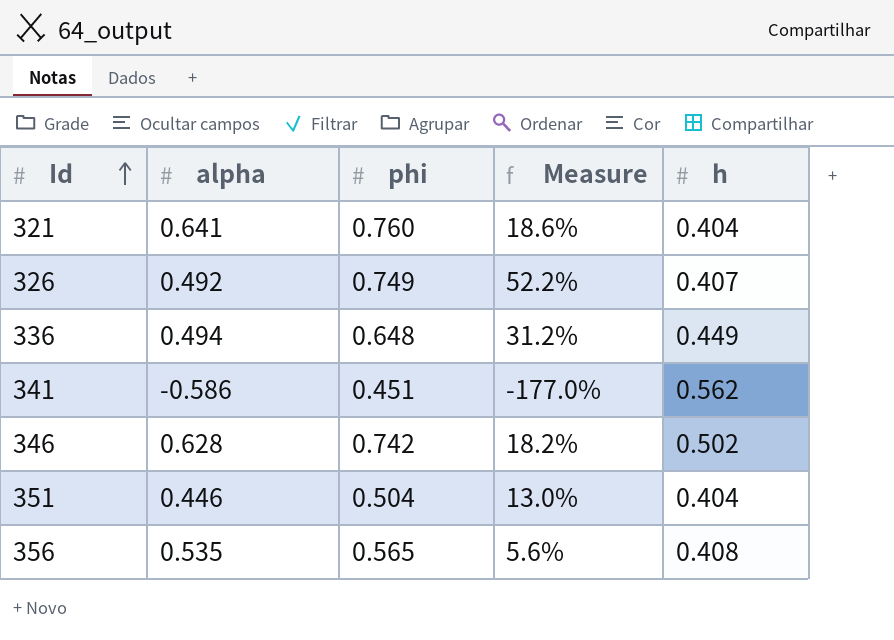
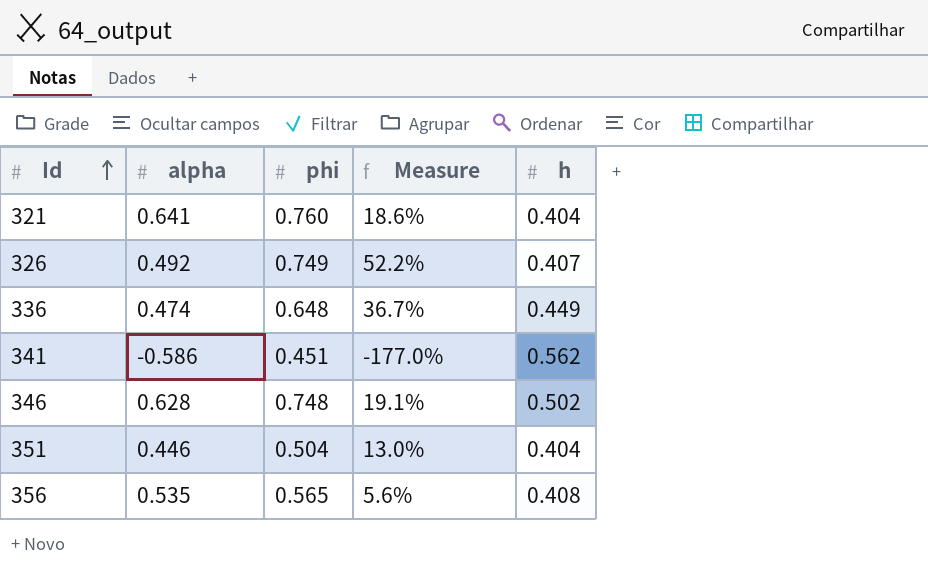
336 | alpha: 0.494 -> 0.474
336 | Measure: 31.2% -> 36.7%
346 | phi: 0.742 -> 0.748
346 | Measure: 18.2% -> 19.1%

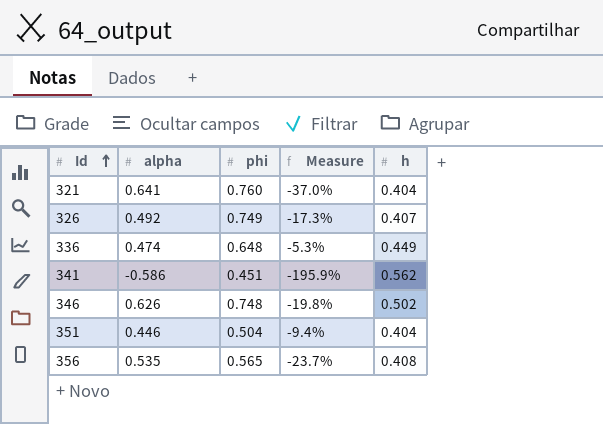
column Measure | formula: ([phi] - [alpha]) / [alpha] -> ([h] - [alpha]) / [alpha]
346 | alpha: 0.628 -> 0.626

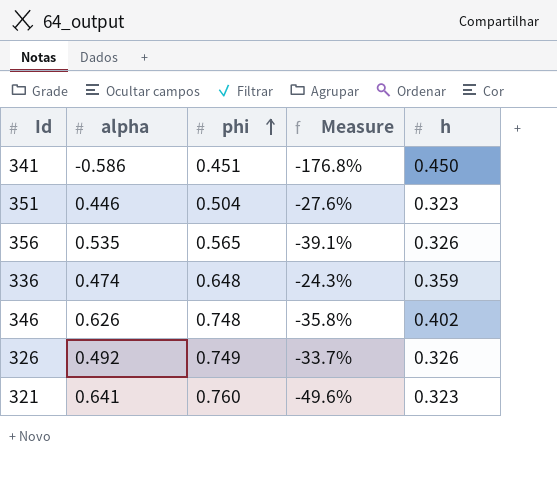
row order: Id ascending -> phi ascending
341 | Measure: -195.9% -> -176.8%
341 | h: 0.562 -> 0.450
351 | Measure: -9.4% -> -27.6%
351 | h: 0.404 -> 0.323
356 | Measure: -23.7% -> -39.1%
356 | h: 0.408 -> 0.326
336 | Measure: -5.3% -> -24.3%
336 | h: 0.449 -> 0.359
346 | Measure: -19.8% -> -35.8%
346 | h: 0.502 -> 0.402
326 | Measure: -17.3% -> -33.7%
326 | h: 0.407 -> 0.326
321 | Measure: -37.0% -> -49.6%
321 | h: 0.404 -> 0.323

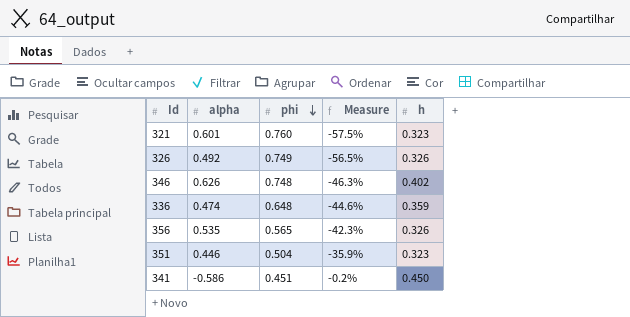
row order: phi ascending -> phi descending
column Measure | formula: ([h] - [alpha]) / [alpha] -> ([h] - [phi]) / [phi]
321 | alpha: 0.641 -> 0.601

